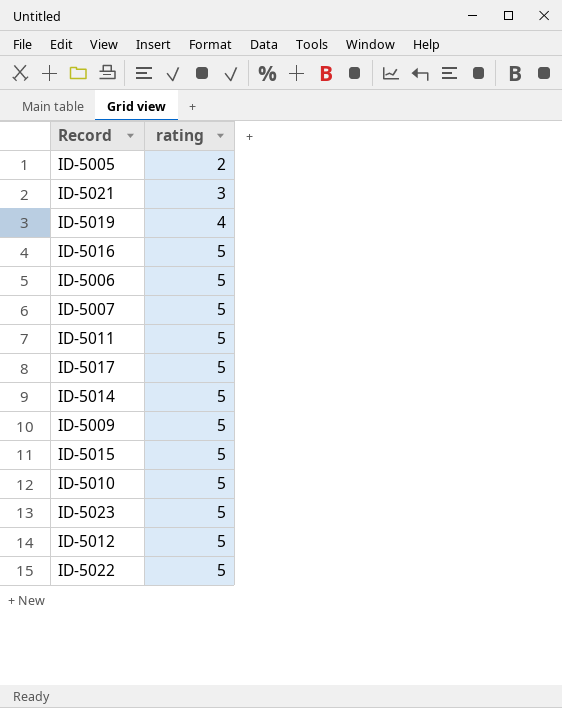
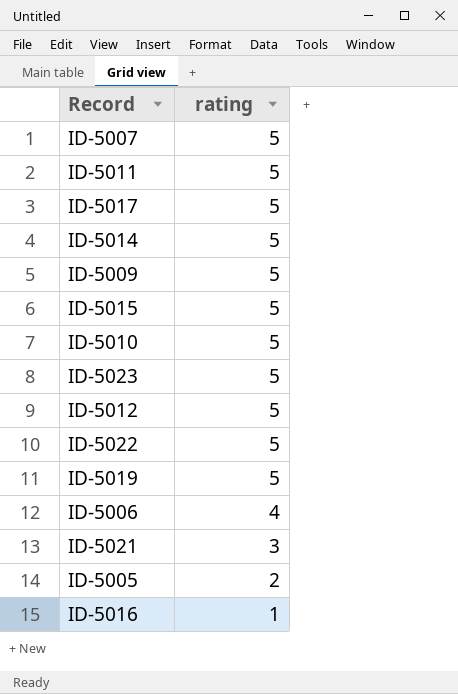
row order: rating ascending -> rating descending
ID-5019 | rating: 4 -> 5
ID-5006 | rating: 5 -> 4
ID-5016 | rating: 5 -> 1

